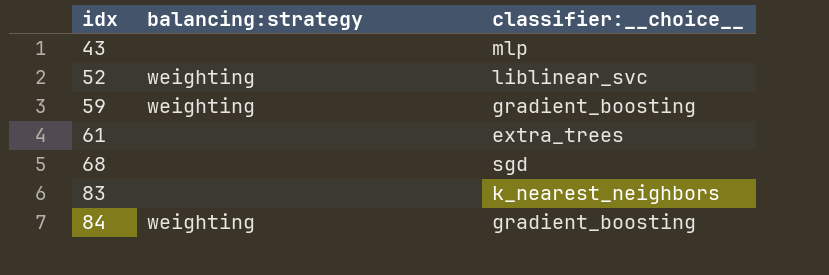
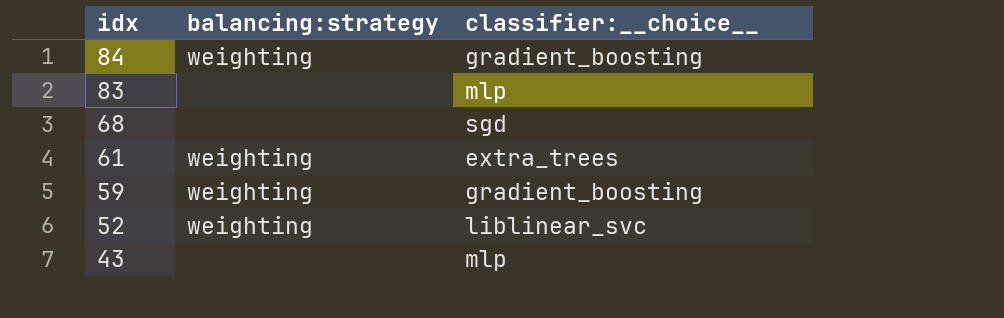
row order: idx ascending -> idx descending
83 | classifier:__choice__: k_nearest_neighbors -> mlp
61 | balancing:strategy: none -> weighting

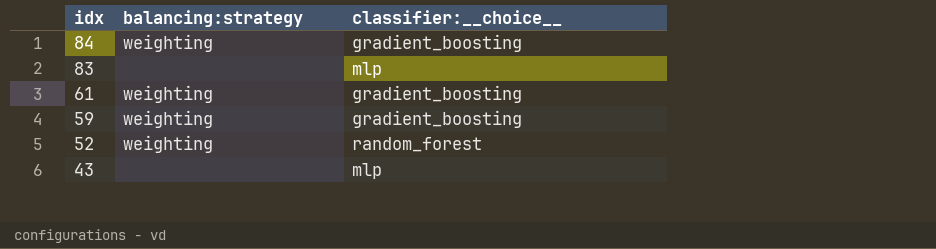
row 68: none | sgd -> none
61 | classifier:__choice__: extra_trees -> gradient_boosting
52 | classifier:__choice__: liblinear_svc -> random_forest

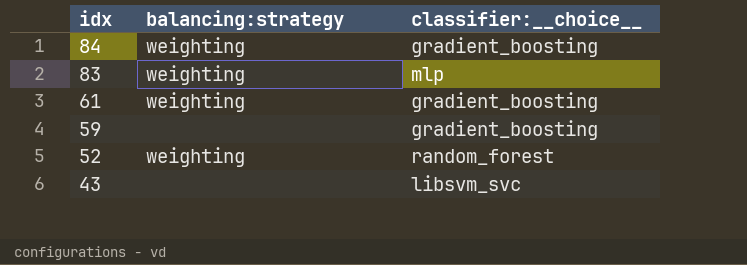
83 | balancing:strategy: none -> weighting
59 | balancing:strategy: weighting -> none
43 | classifier:__choice__: mlp -> libsvm_svc

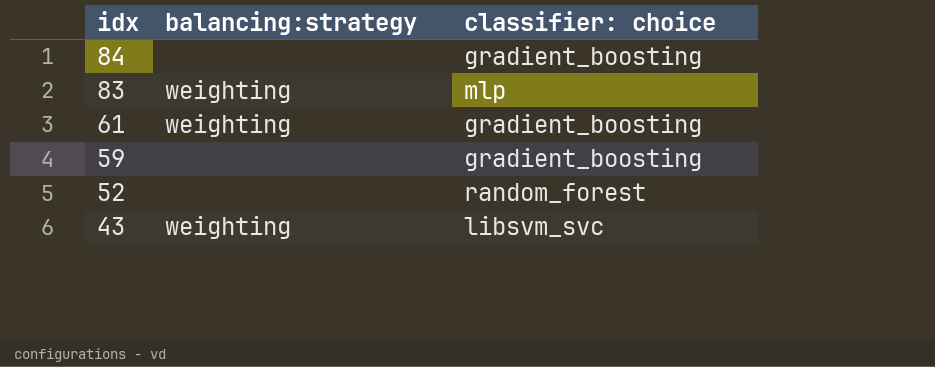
column name: classifier:__choice__ -> classifier: choice
84 | balancing:strategy: weighting -> none
52 | balancing:strategy: weighting -> none
43 | balancing:strategy: none -> weighting

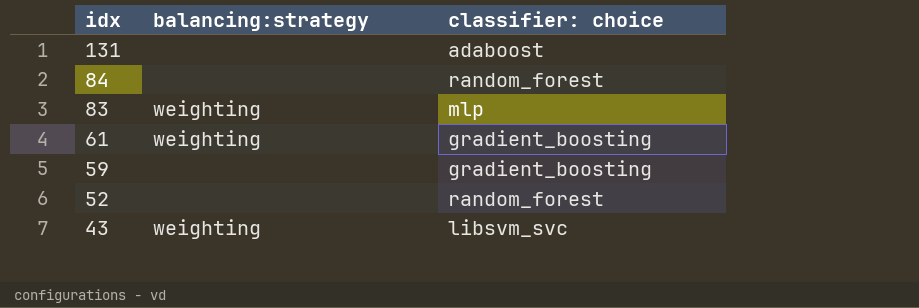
row 131: none -> none | adaboost
84 | classifier: choice: gradient_boosting -> random_forest

